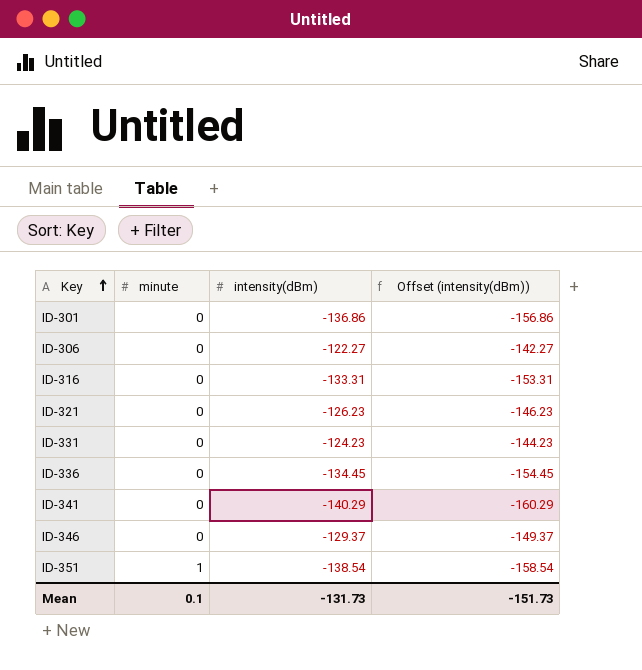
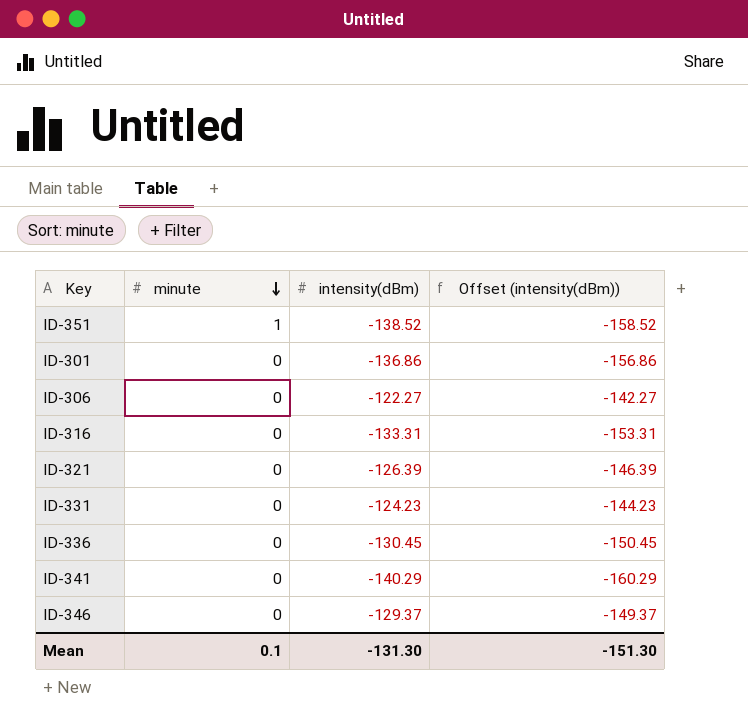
row order: Key ascending -> minute descending
ID-351 | intensity(dBm): -138.54 -> -138.52
ID-351 | Offset (intensity(dBm)): -158.54 -> -158.52
ID-321 | intensity(dBm): -126.23 -> -126.39
ID-321 | Offset (intensity(dBm)): -146.23 -> -146.39
ID-336 | intensity(dBm): -134.45 -> -130.45
ID-336 | Offset (intensity(dBm)): -154.45 -> -150.45
Mean | intensity(dBm): -131.73 -> -131.30
Mean | Offset (intensity(dBm)): -151.73 -> -151.30

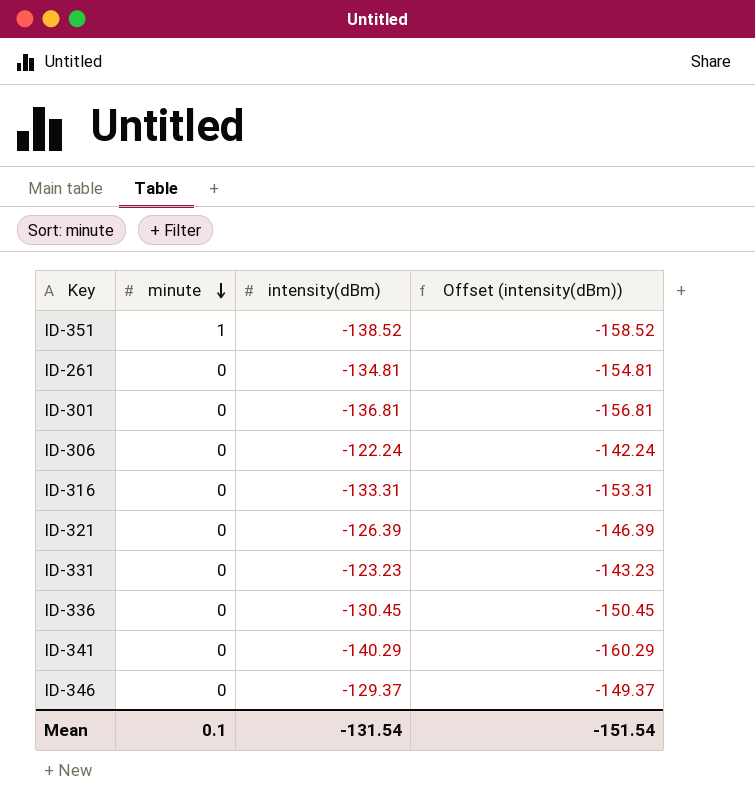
row ID-261: none -> 0 | -134.81 | -154.81
ID-301 | intensity(dBm): -136.86 -> -136.81
ID-301 | Offset (intensity(dBm)): -156.86 -> -156.81
ID-306 | intensity(dBm): -122.27 -> -122.24
ID-306 | Offset (intensity(dBm)): -142.27 -> -142.24
ID-331 | intensity(dBm): -124.23 -> -123.23
ID-331 | Offset (intensity(dBm)): -144.23 -> -143.23
Mean | intensity(dBm): -131.30 -> -131.54
Mean | Offset (intensity(dBm)): -151.30 -> -151.54

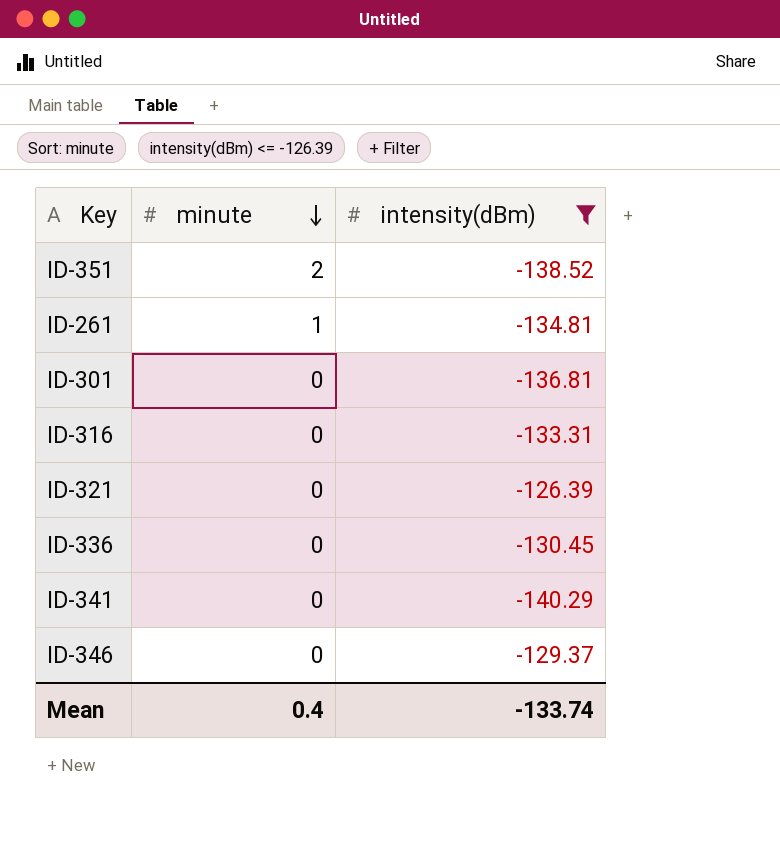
filter: none -> intensity(dBm) <= -126.39
column Offset (intensity(dBm)) | formula: [intensity(dBm)] - 20 -> none
ID-351 | minute: 1 -> 2
ID-261 | minute: 0 -> 1
Mean | minute: 0.1 -> 0.4
Mean | intensity(dBm): -131.54 -> -133.74

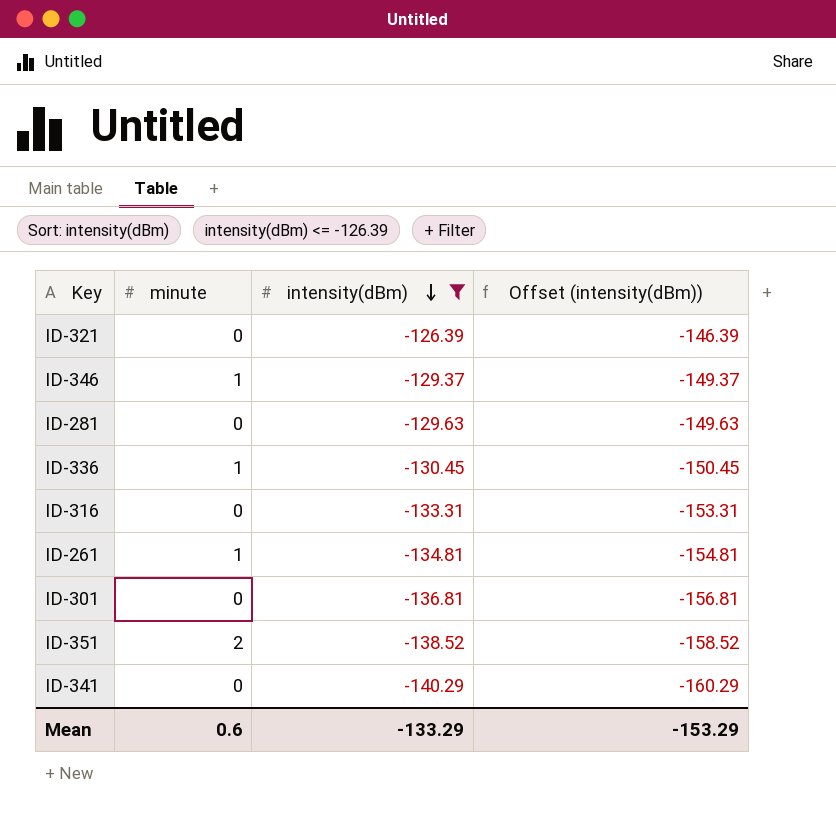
row order: minute descending -> intensity(dBm) descending
column Offset (intensity(dBm)) | formula: none -> [intensity(dBm)] - 20
ID-346 | minute: 0 -> 1
row ID-281: none -> 0 | -129.63 | -149.63
ID-336 | minute: 0 -> 1
Mean | minute: 0.4 -> 0.6
Mean | intensity(dBm): -133.74 -> -133.29

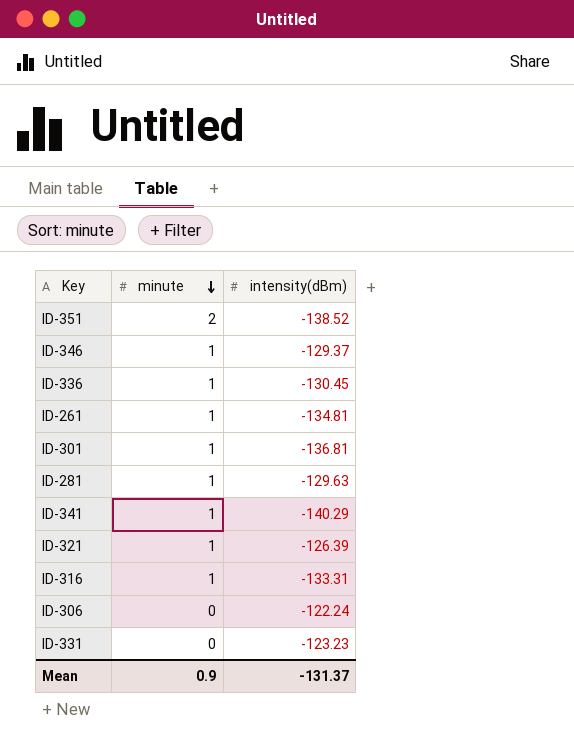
filter: intensity(dBm) <= -126.39 -> none
row order: intensity(dBm) descending -> minute descending
column Offset (intensity(dBm)) | formula: [intensity(dBm)] - 20 -> none
ID-301 | minute: 0 -> 1
ID-281 | minute: 0 -> 1
ID-341 | minute: 0 -> 1
ID-321 | minute: 0 -> 1
ID-316 | minute: 0 -> 1
Mean | minute: 0.6 -> 0.9
Mean | intensity(dBm): -133.29 -> -131.37

